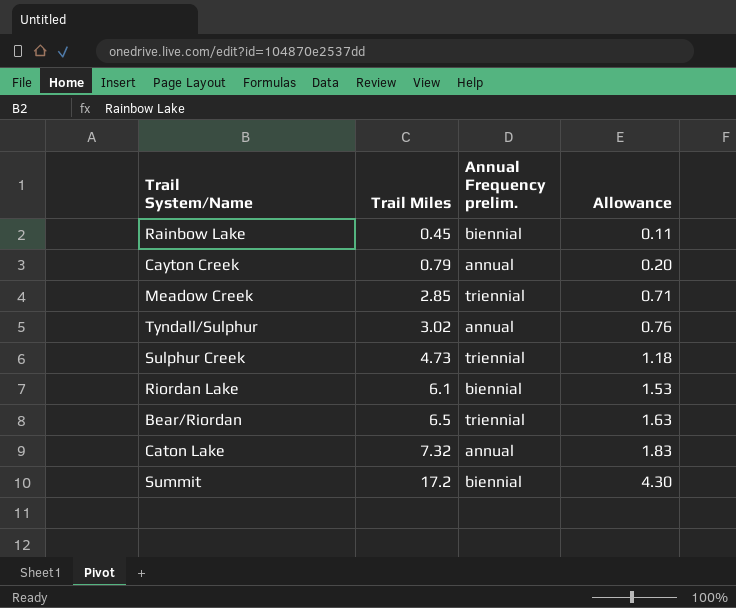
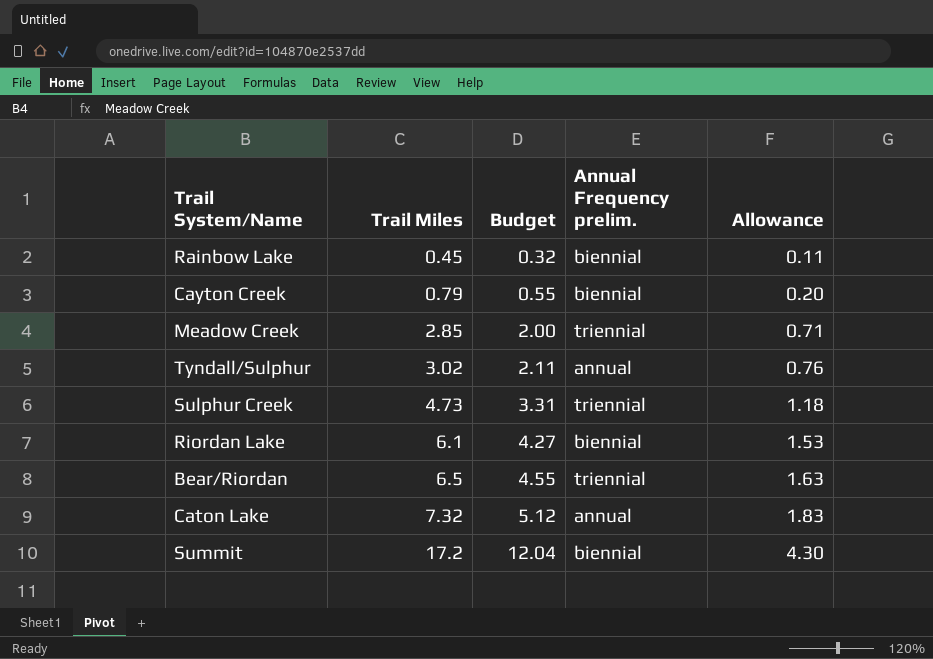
column Budget | formula: none -> [Trail Miles] * 0.7
Cayton Creek | Annual Frequency prelim.: annual -> biennial

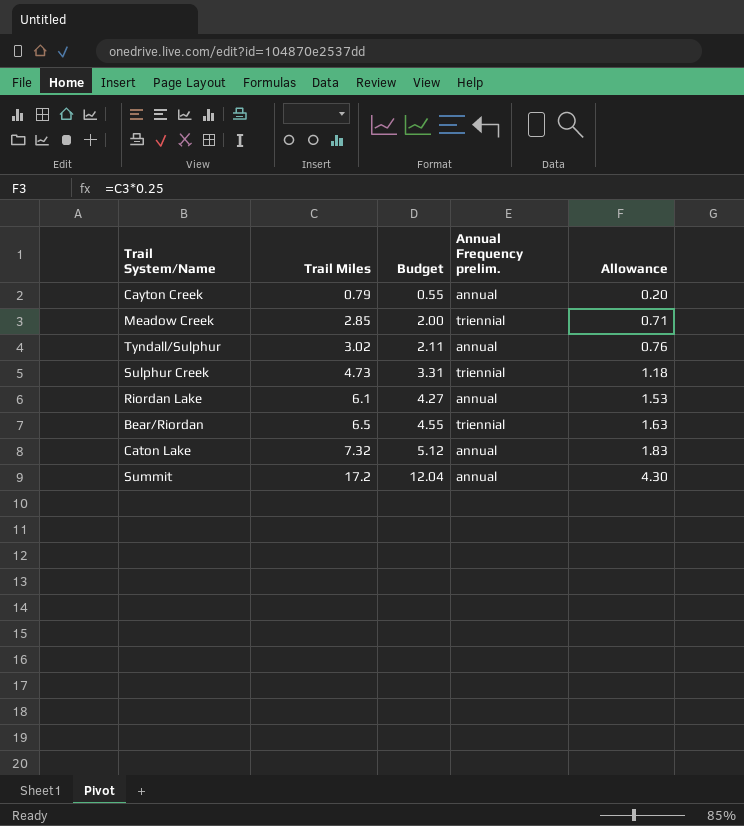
row Rainbow Lake: 0.45 | 0.32 | biennial | 0.11 -> none
Cayton Creek | Annual Frequency prelim.: biennial -> annual
Riordan Lake | Annual Frequency prelim.: biennial -> annual
Summit | Annual Frequency prelim.: biennial -> annual

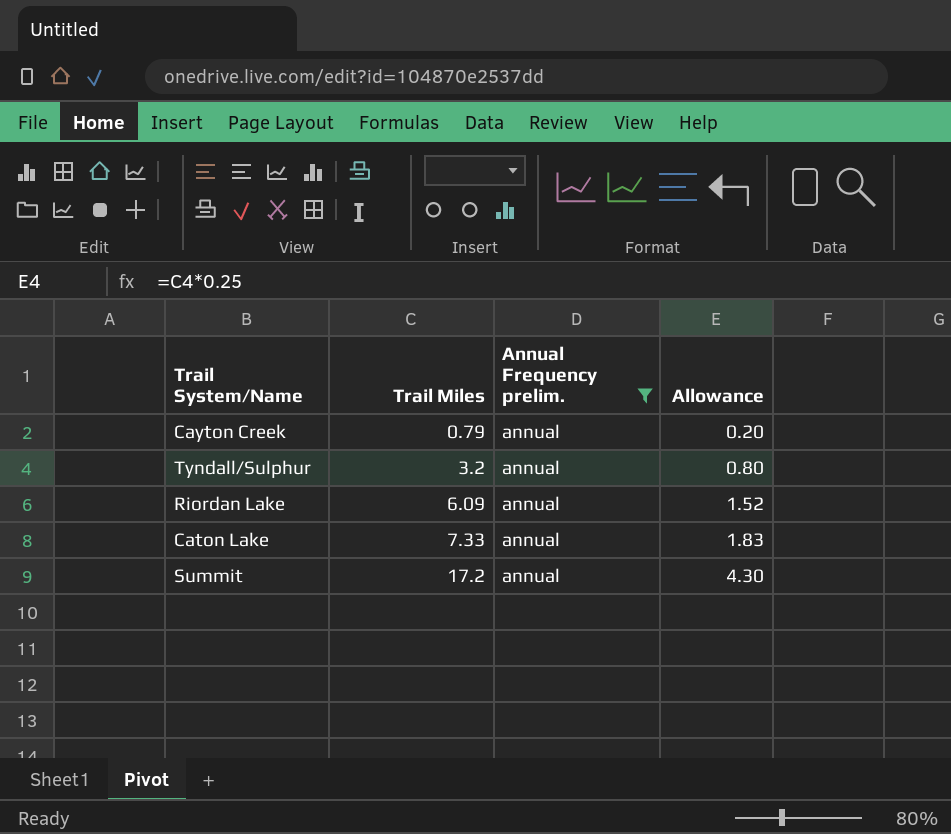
filter: none -> Annual Frequency prelim. = annual
column Budget | formula: [Trail Miles] * 0.7 -> none
Tyndall/Sulphur | Trail Miles: 3.02 -> 3.2
Tyndall/Sulphur | Allowance: 0.76 -> 0.80
Riordan Lake | Trail Miles: 6.1 -> 6.09
Riordan Lake | Allowance: 1.53 -> 1.52
Caton Lake | Trail Miles: 7.32 -> 7.33

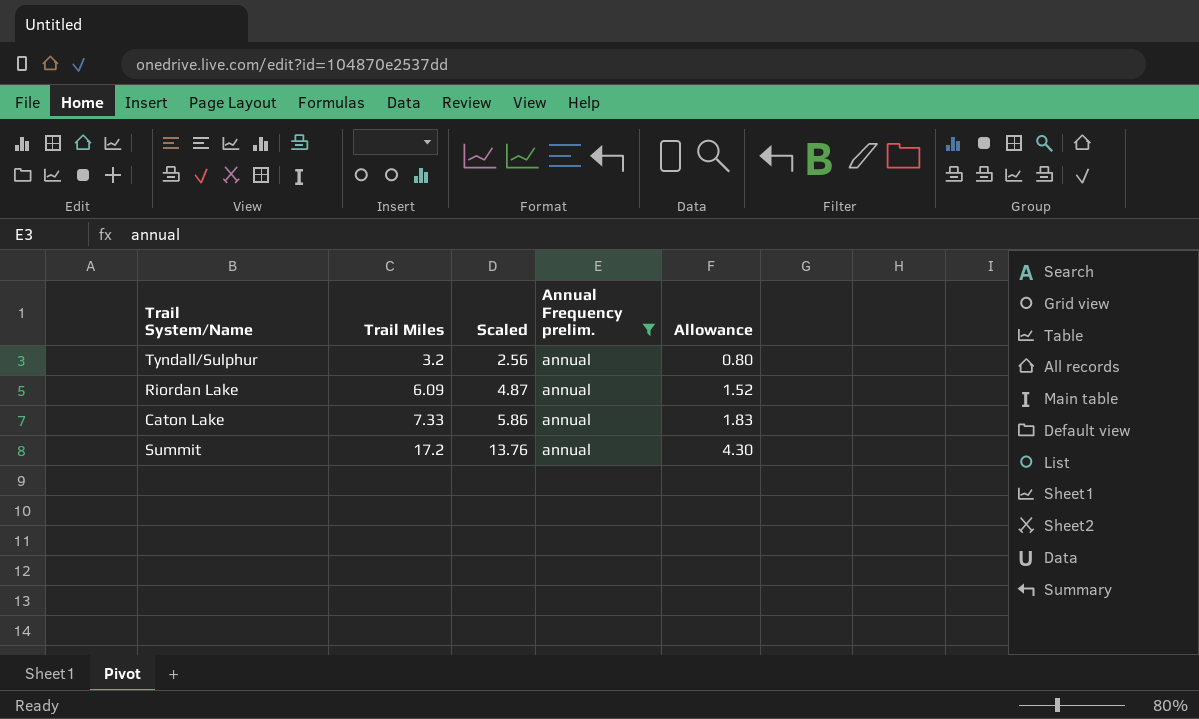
column Scaled | formula: none -> [Trail Miles] * 0.8
row Cayton Creek: 0.79 | annual | 0.20 -> none

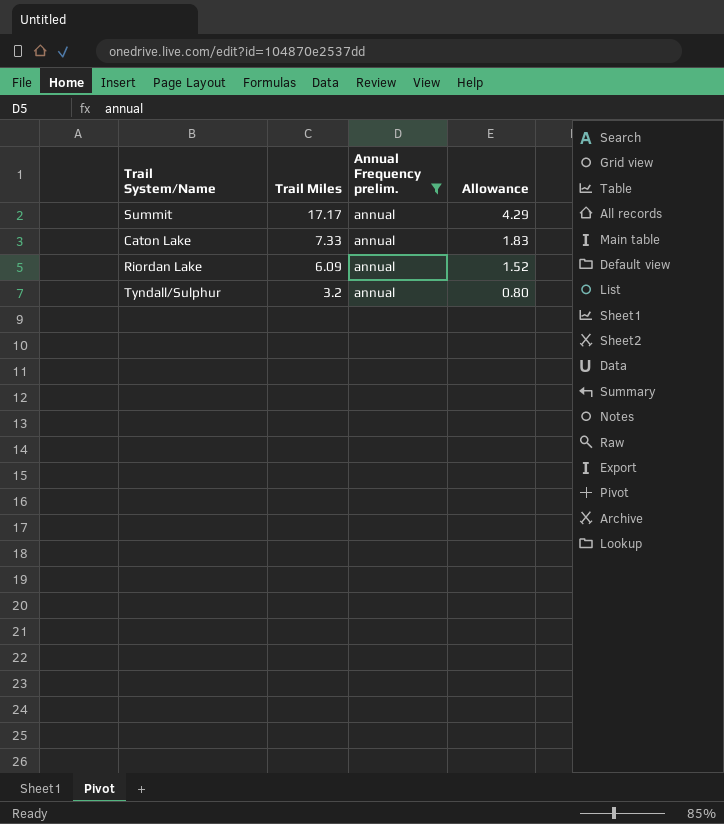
row order: Trail Miles ascending -> Trail Miles descending
column Scaled | formula: [Trail Miles] * 0.8 -> none
Summit | Trail Miles: 17.2 -> 17.17
Summit | Allowance: 4.30 -> 4.29

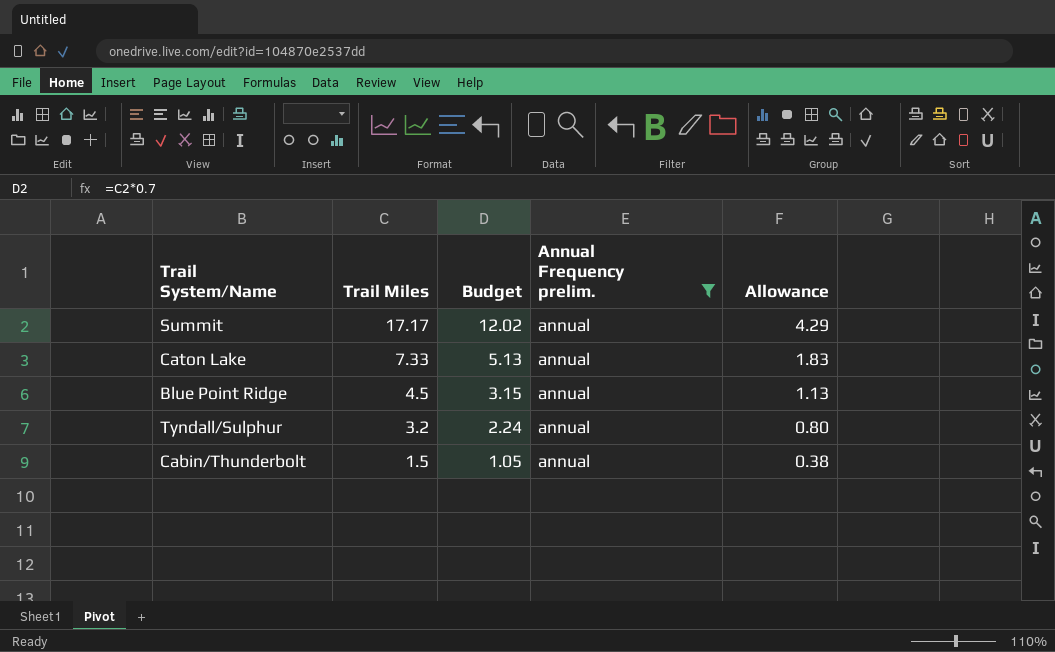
column Budget | formula: none -> [Trail Miles] * 0.7
row Riordan Lake: 6.09 | annual | 1.52 -> none
row Blue Point Ridge: none -> 4.5 | 3.15 | annual | 1.13
row Cabin/Thunderbolt: none -> 1.5 | 1.05 | annual | 0.38

